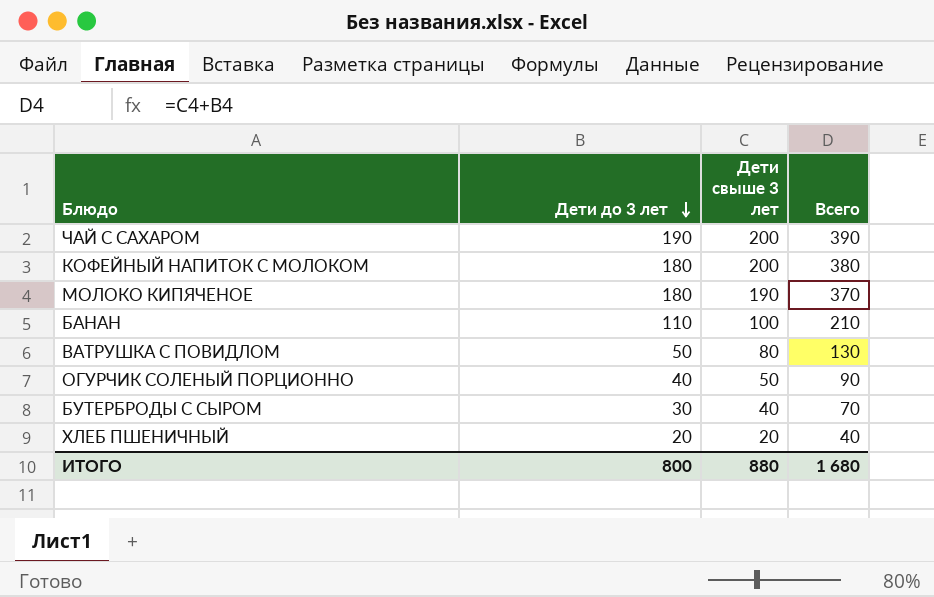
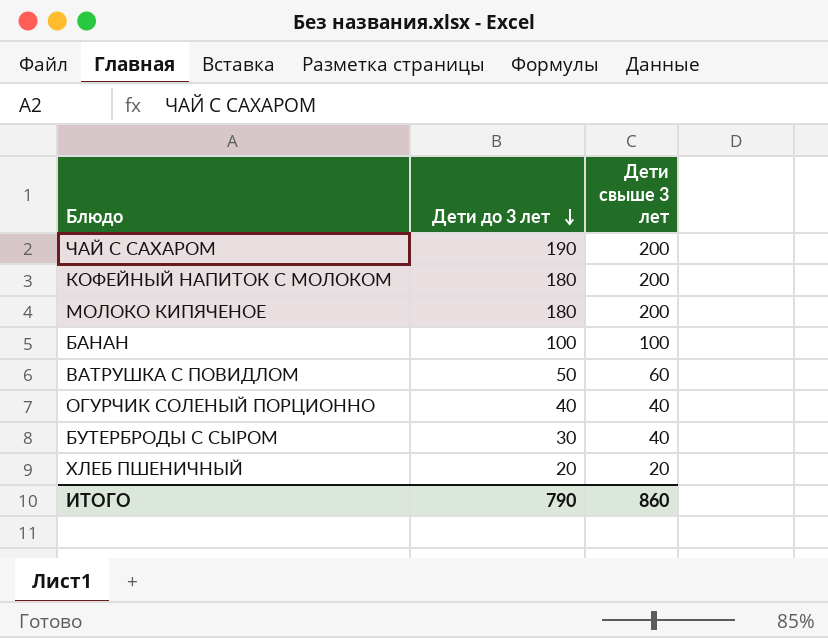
column Всего | formula: [Дети до 3 лет] + [Дети свыше 3 лет] -> none
МОЛОКО КИПЯЧЕНОЕ | Дети свыше 3 лет: 190 -> 200
БАНАН | Дети до 3 лет: 110 -> 100
ВАТРУШКА С ПОВИДЛОМ | Дети свыше 3 лет: 80 -> 60
ОГУРЧИК СОЛЕНЫЙ ПОРЦИОННО | Дети свыше 3 лет: 50 -> 40
ИТОГО | Дети до 3 лет: 800 -> 790
ИТОГО | Дети свыше 3 лет: 880 -> 860

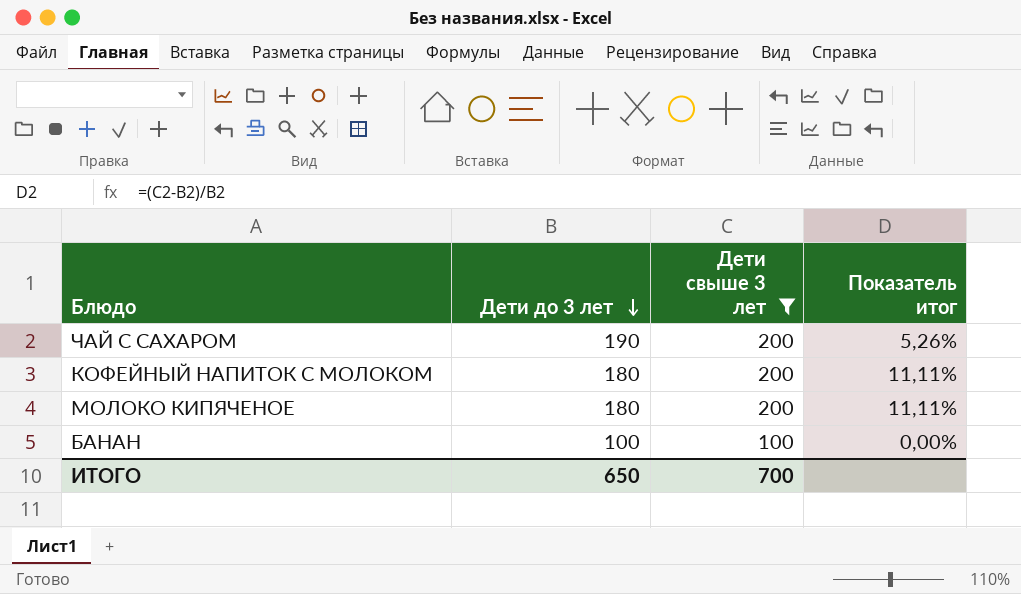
filter: none -> Дети свыше 3 лет >= 100
column Показатель итог | formula: none -> ([Дети свыше 3 лет] - [Дети до 3 лет]) / [Дети до 3 лет]
ИТОГО | Дети до 3 лет: 790 -> 650
ИТОГО | Дети свыше 3 лет: 860 -> 700

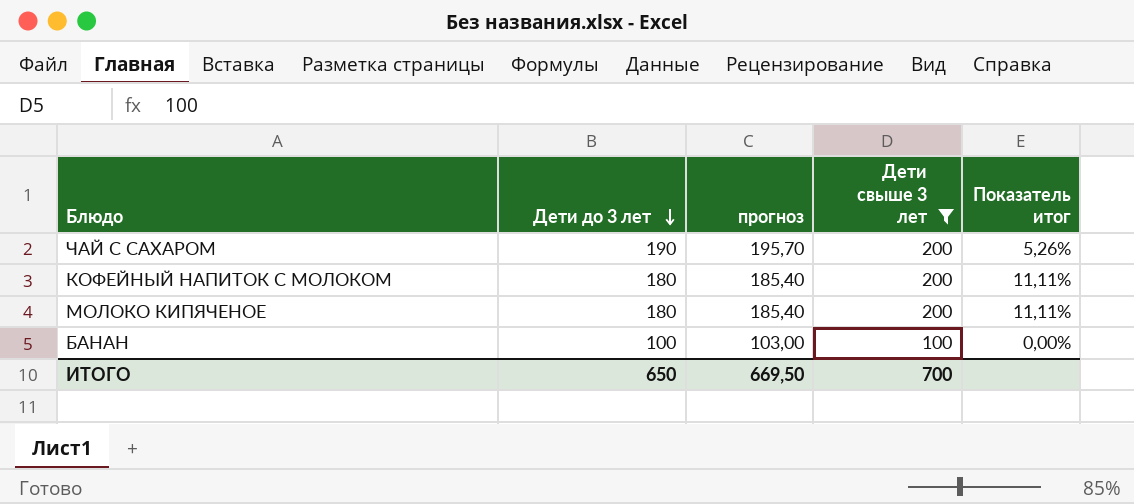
column прогноз | formula: none -> [Дети до 3 лет] * 1,03

